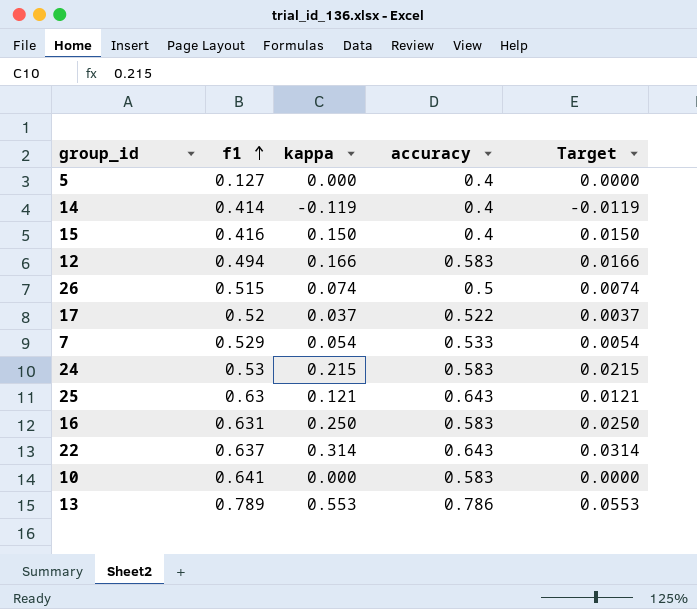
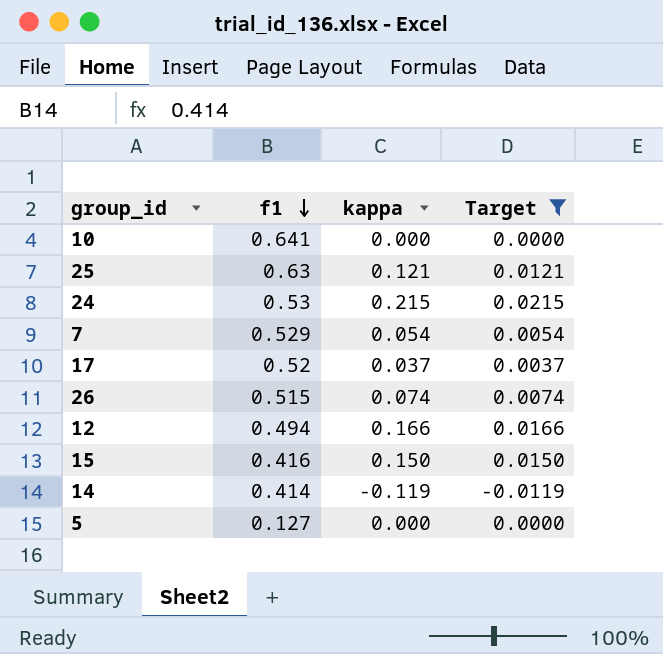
filter: none -> Target <= 0.0215
row order: f1 ascending -> f1 descending
column accuracy | position: 4 -> none

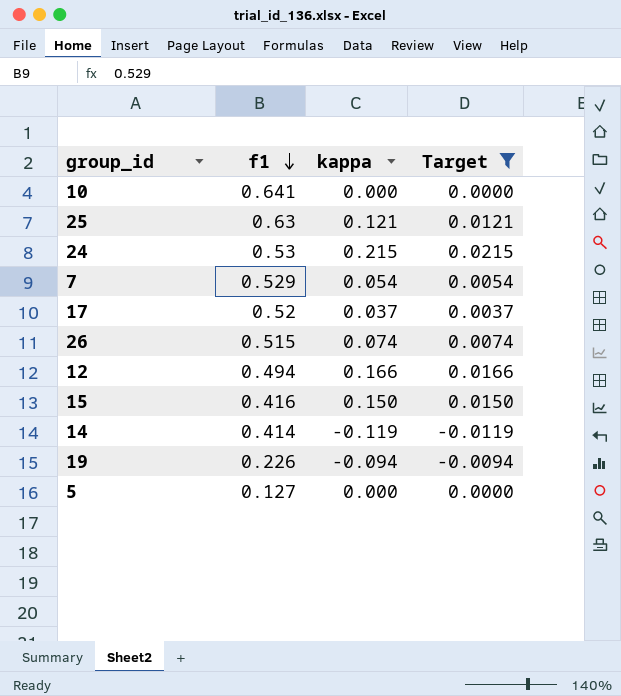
row 19: none -> 0.226 | -0.094 | -0.0094

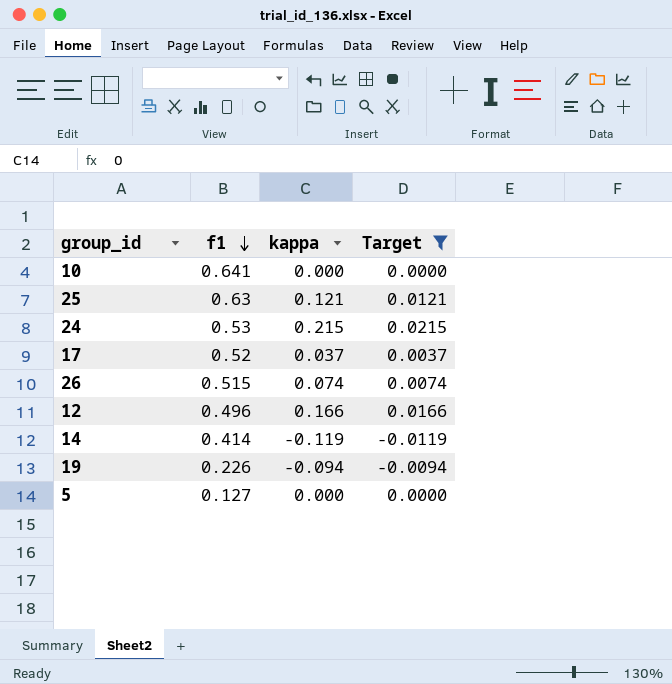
row 7: 0.529 | 0.054 | 0.0054 -> none
row 15: 0.416 | 0.150 | 0.0150 -> none
12 | f1: 0.494 -> 0.496

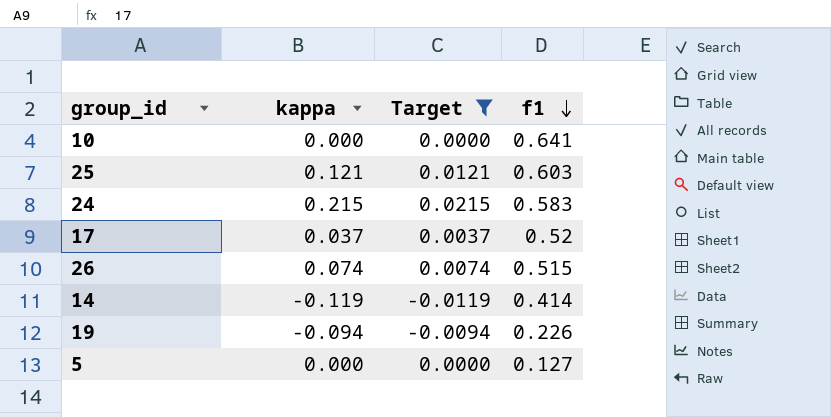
column f1 | position: 2 -> 4
row 12: 0.496 | 0.166 | 0.0166 -> none
25 | f1: 0.63 -> 0.603
24 | f1: 0.53 -> 0.583

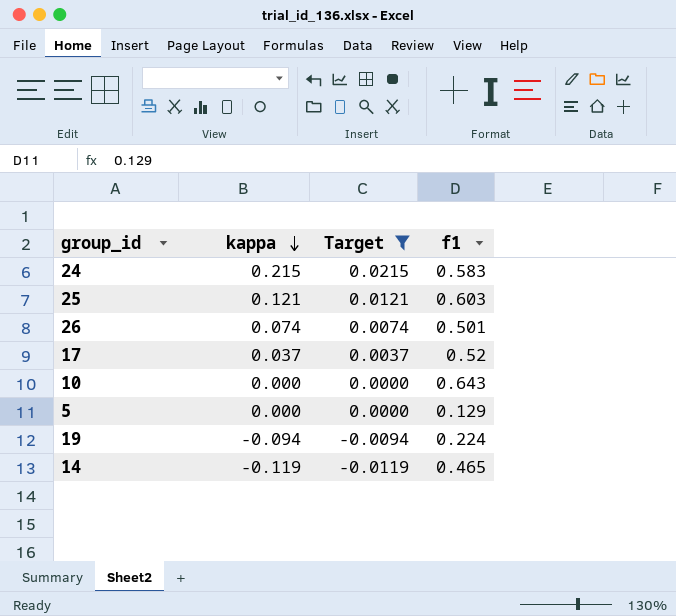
row order: f1 descending -> kappa descending
26 | f1: 0.515 -> 0.501
10 | f1: 0.641 -> 0.643
5 | f1: 0.127 -> 0.129
19 | f1: 0.226 -> 0.224
14 | f1: 0.414 -> 0.465

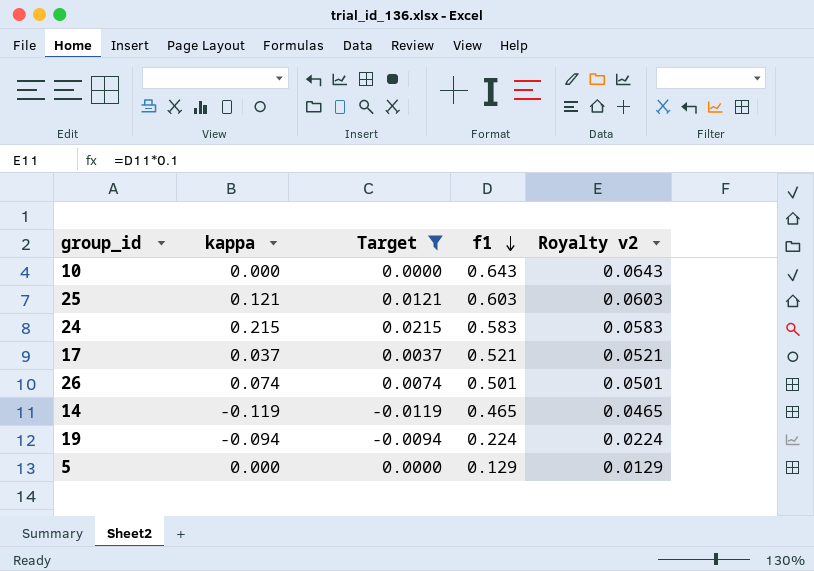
row order: kappa descending -> f1 descending
column Royalty v2 | formula: none -> [f1] * 0.1
17 | f1: 0.52 -> 0.521

